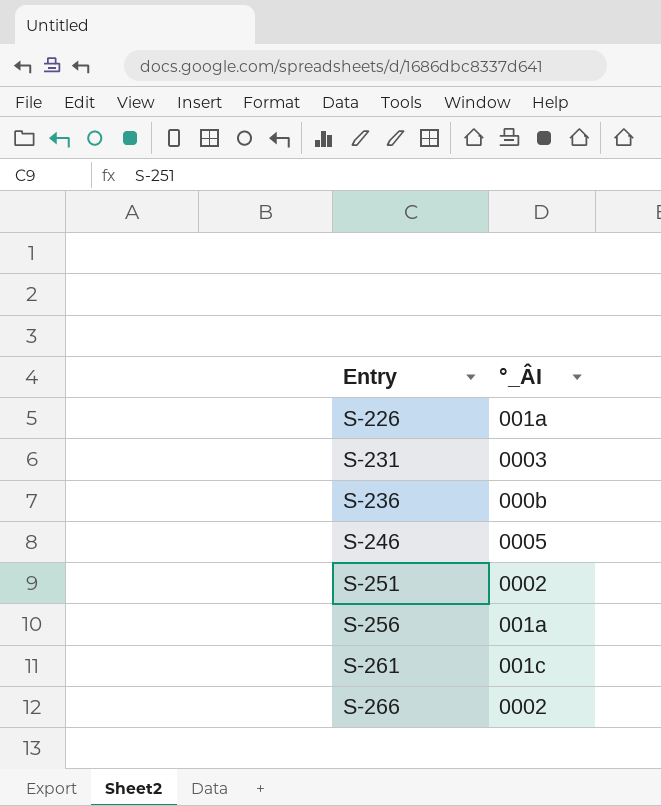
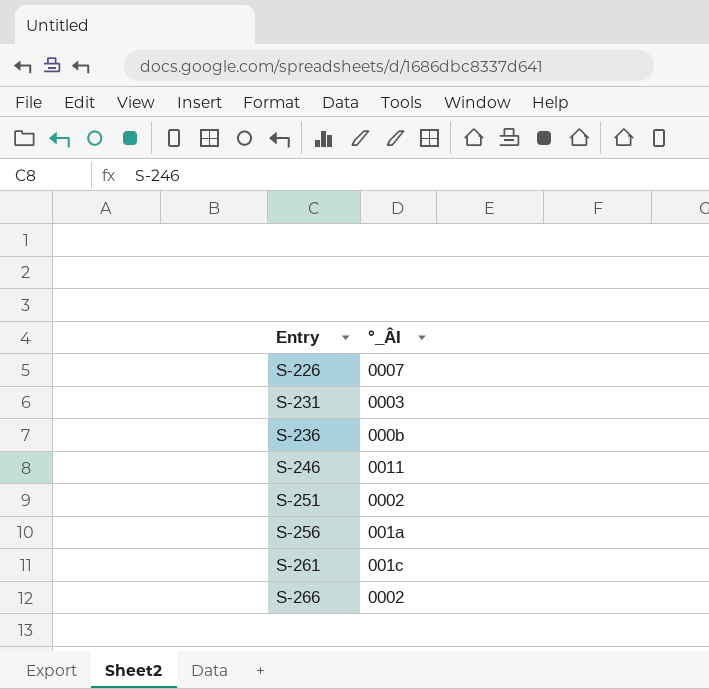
S-226 | °_ÂI: 001a -> 0007
S-246 | °_ÂI: 0005 -> 0011

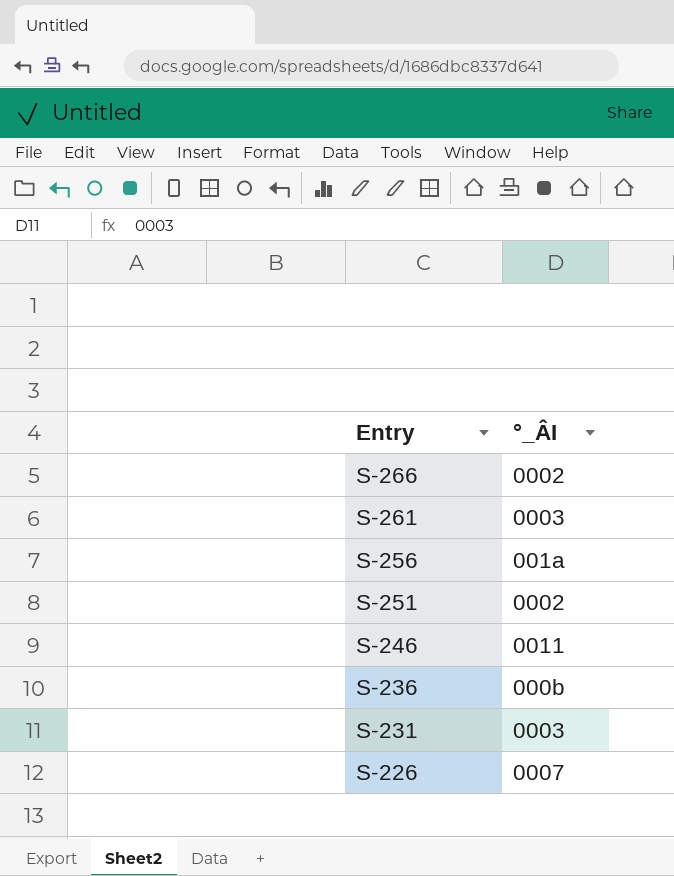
row order: Entry ascending -> Entry descending
S-261 | °_ÂI: 001c -> 0003

